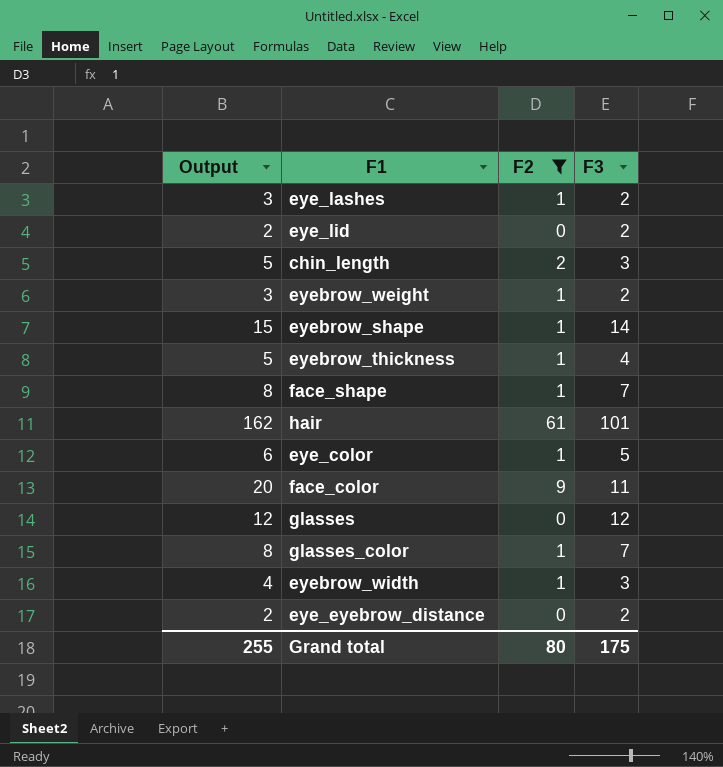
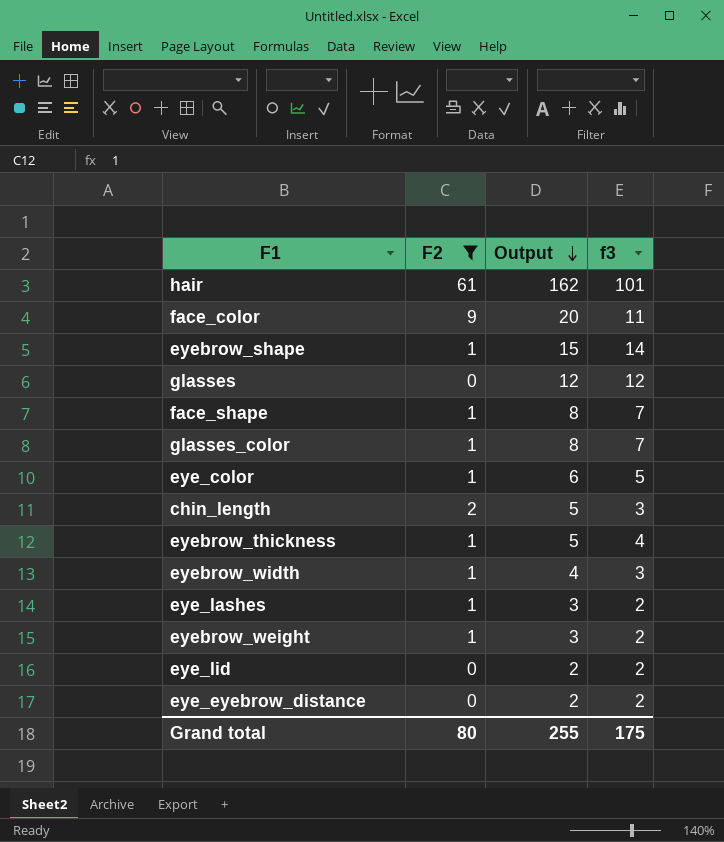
row order: none -> Output descending
column Output | position: 1 -> 3
column name: F3 -> f3

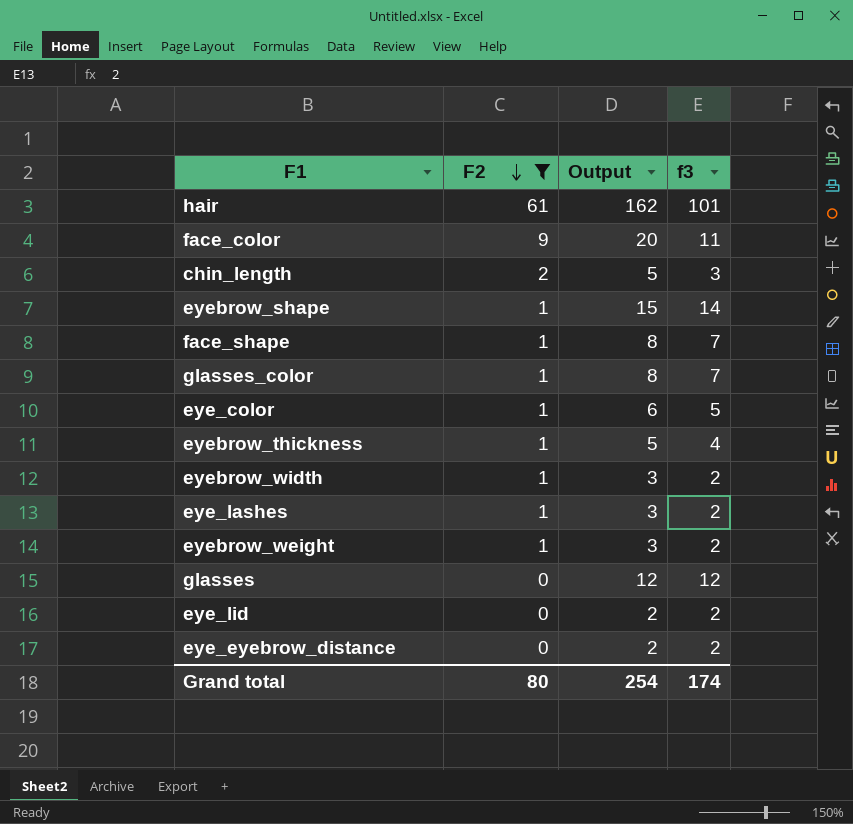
row order: Output descending -> F2 descending
eyebrow_width | Output: 4 -> 3
eyebrow_width | f3: 3 -> 2
Grand total | Output: 255 -> 254
Grand total | f3: 175 -> 174

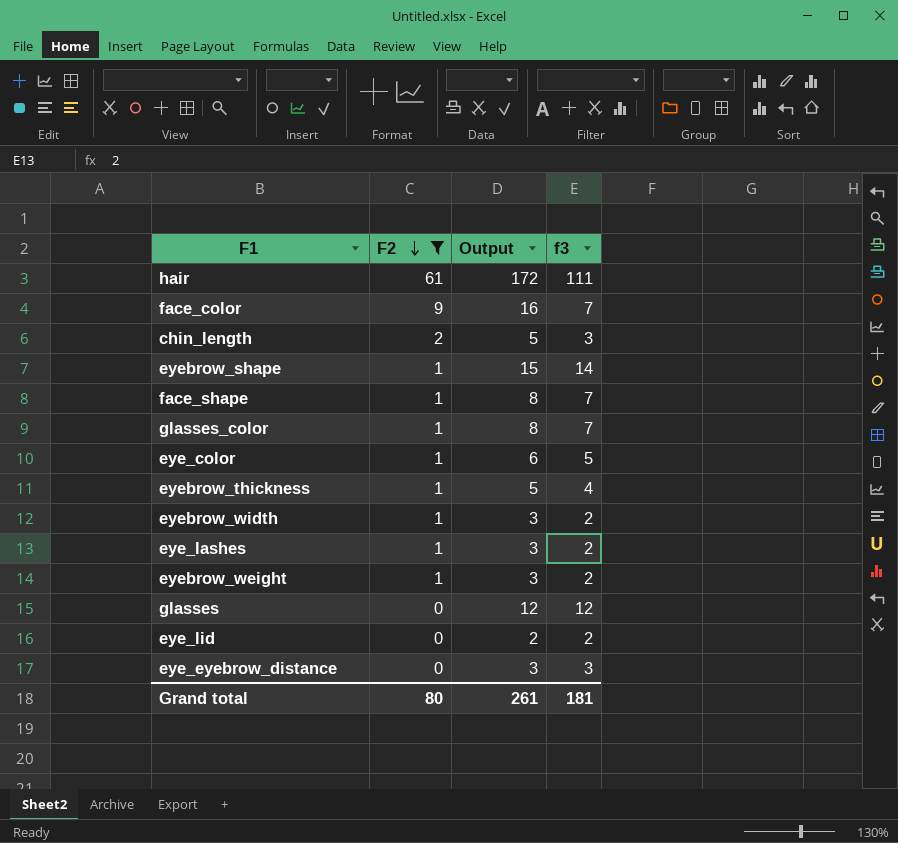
hair | Output: 162 -> 172
hair | f3: 101 -> 111
face_color | Output: 20 -> 16
face_color | f3: 11 -> 7
eye_eyebrow_distance | Output: 2 -> 3
eye_eyebrow_distance | f3: 2 -> 3
Grand total | Output: 254 -> 261
Grand total | f3: 174 -> 181

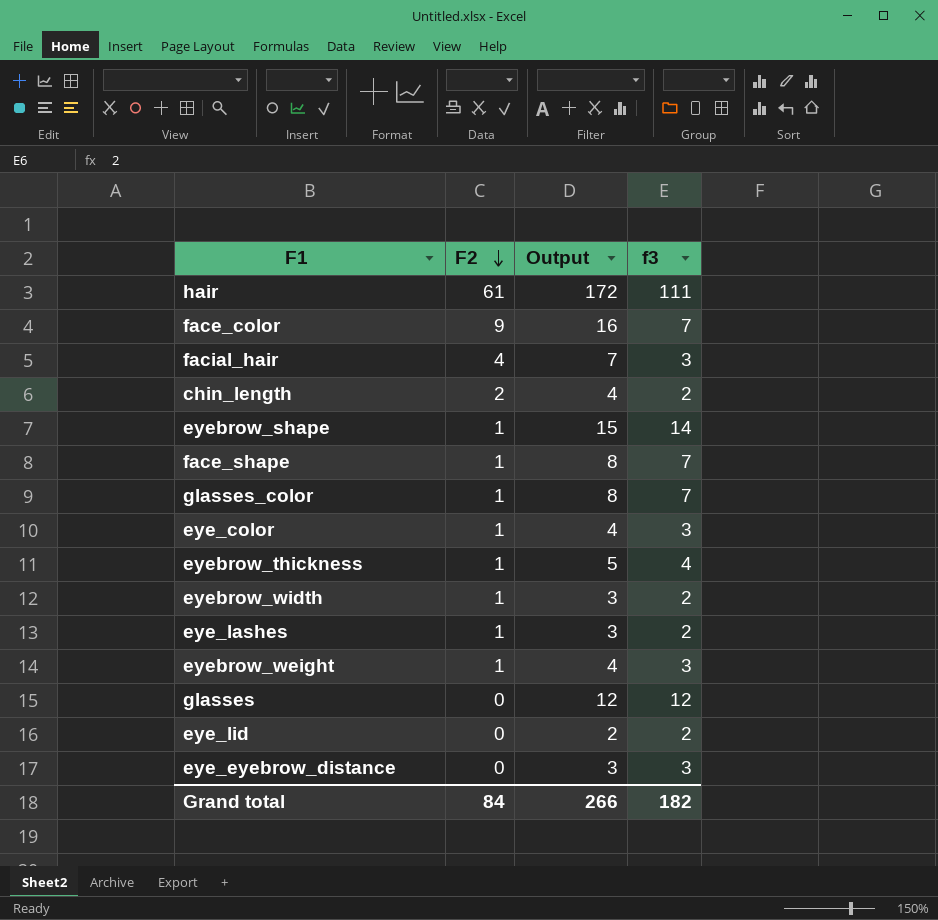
filter: F2 != 4 -> none
chin_length | Output: 5 -> 4
chin_length | f3: 3 -> 2
eye_color | Output: 6 -> 4
eye_color | f3: 5 -> 3
eyebrow_weight | Output: 3 -> 4
eyebrow_weight | f3: 2 -> 3
Grand total | F2: 80 -> 84
Grand total | Output: 261 -> 266
Grand total | f3: 181 -> 182

